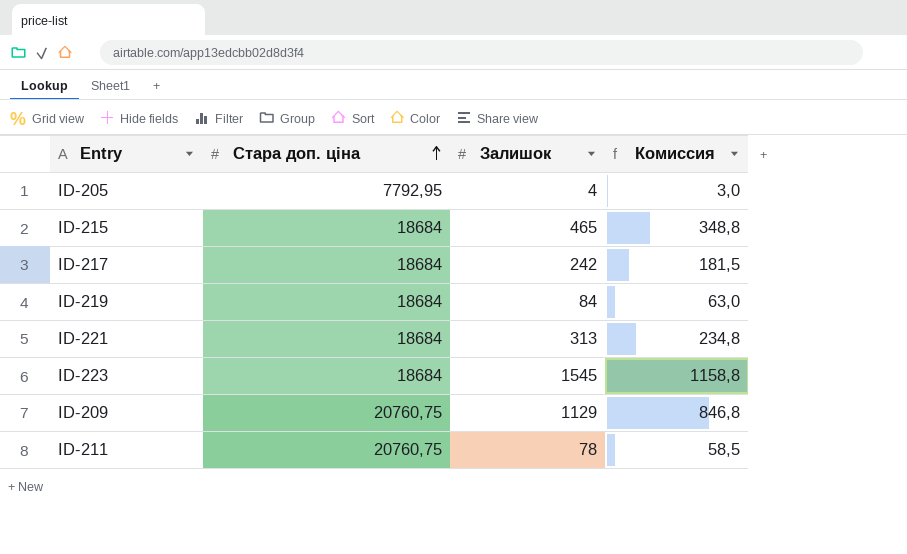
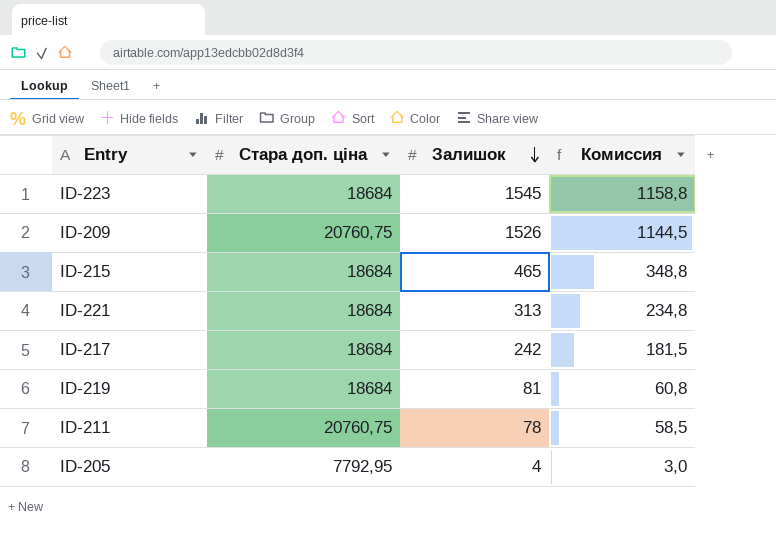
row order: Стара доп. ціна ascending -> Залишок descending
ID-209 | Залишок: 1129 -> 1526
ID-209 | Комиссия: 846,8 -> 1144,5
ID-219 | Залишок: 84 -> 81
ID-219 | Комиссия: 63,0 -> 60,8

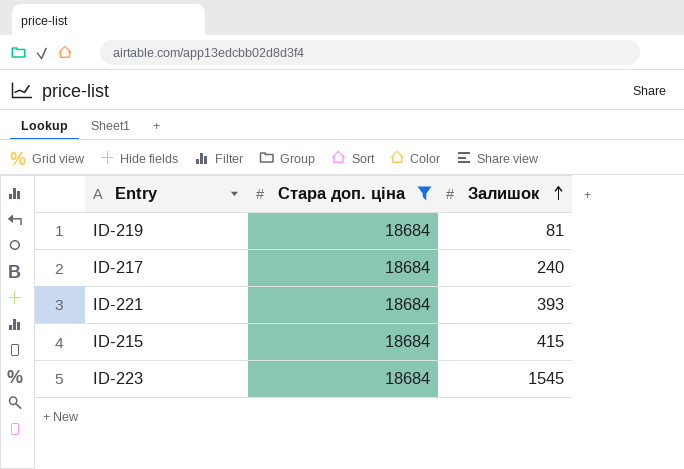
filter: none -> Стара доп. ціна = 18684
row order: Залишок descending -> Залишок ascending
column Комиссия | formula: [Залишок] * 0,75 -> none
ID-217 | Залишок: 242 -> 240
ID-221 | Залишок: 313 -> 393
ID-215 | Залишок: 465 -> 415

